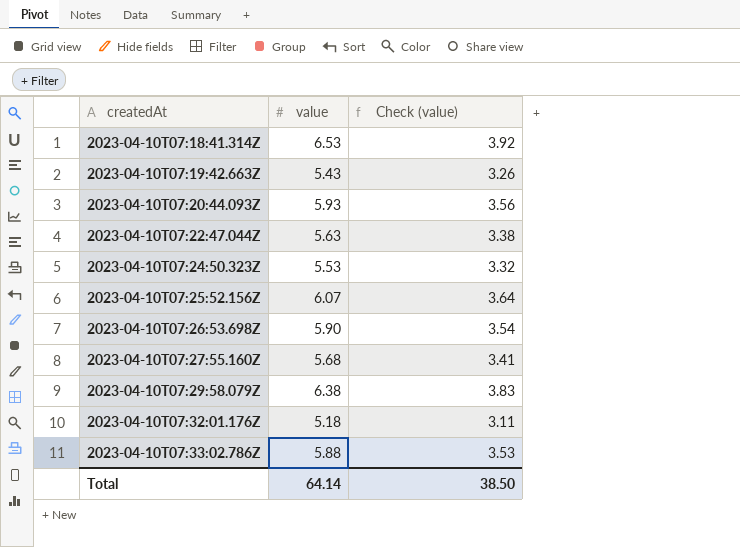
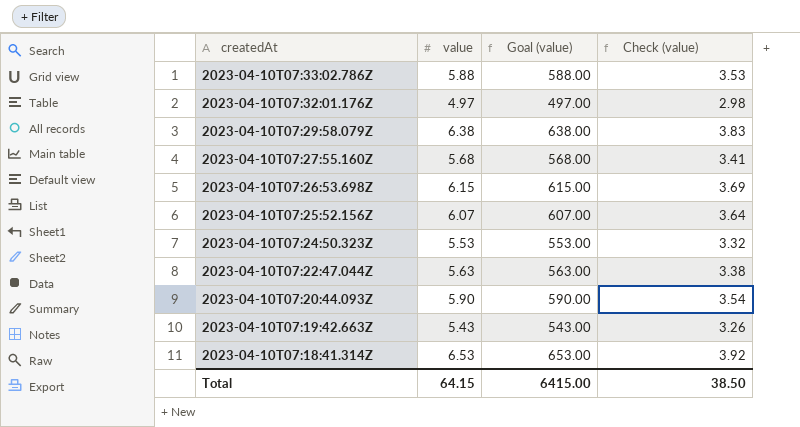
row order: createdAt ascending -> createdAt descending
column Goal (value) | formula: none -> [value] * 100
2023-04-10T07:32:01.176Z | value: 5.18 -> 4.97
2023-04-10T07:32:01.176Z | Check (value): 3.11 -> 2.98
2023-04-10T07:26:53.698Z | value: 5.90 -> 6.15
2023-04-10T07:26:53.698Z | Check (value): 3.54 -> 3.69
2023-04-10T07:20:44.093Z | value: 5.93 -> 5.90
2023-04-10T07:20:44.093Z | Check (value): 3.56 -> 3.54
Total | value: 64.14 -> 64.15

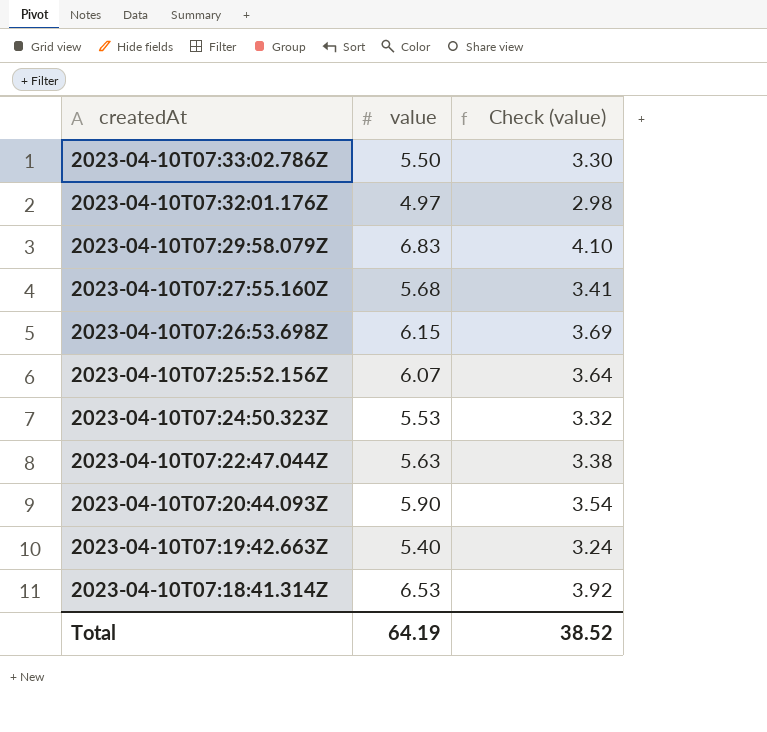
column Goal (value) | formula: [value] * 100 -> none
2023-04-10T07:33:02.786Z | value: 5.88 -> 5.50
2023-04-10T07:33:02.786Z | Check (value): 3.53 -> 3.30
2023-04-10T07:29:58.079Z | value: 6.38 -> 6.83
2023-04-10T07:29:58.079Z | Check (value): 3.83 -> 4.10
2023-04-10T07:19:42.663Z | value: 5.43 -> 5.40
2023-04-10T07:19:42.663Z | Check (value): 3.26 -> 3.24
Total | value: 64.15 -> 64.19
Total | Check (value): 38.50 -> 38.52

